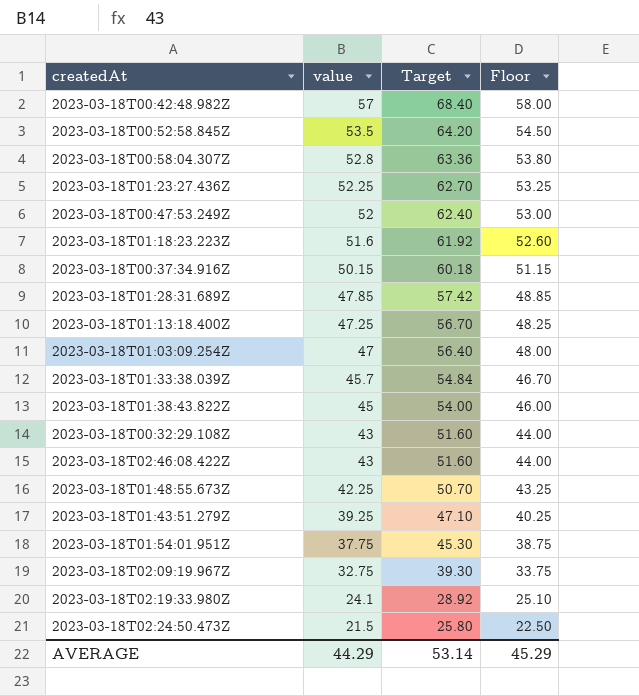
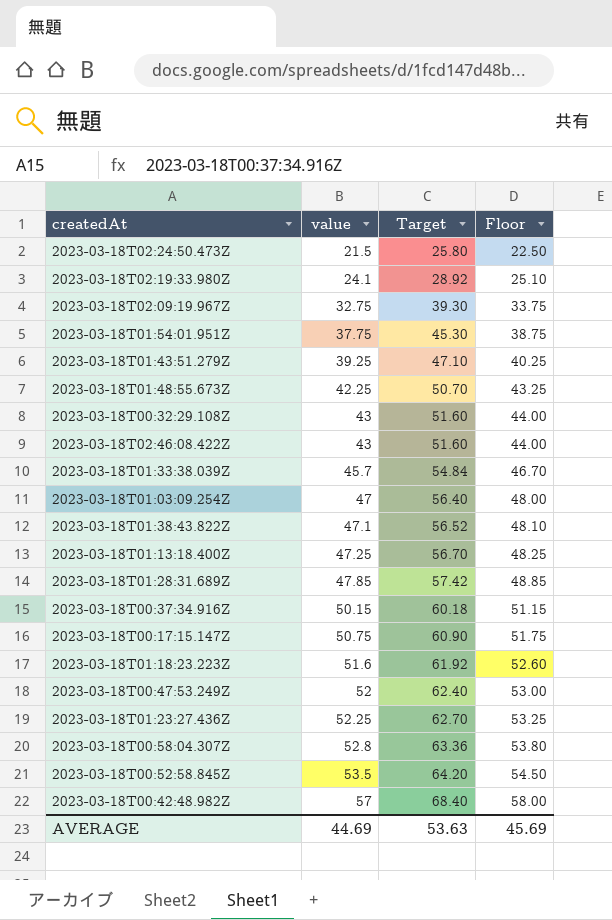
row order: value descending -> value ascending
2023-03-18T01:38:43.822Z | value: 45 -> 47.1
2023-03-18T01:38:43.822Z | Target: 54.00 -> 56.52
2023-03-18T01:38:43.822Z | Floor: 46.00 -> 48.10
row 2023-03-18T00:17:15.147Z: none -> 50.75 | 60.90 | 51.75
AVERAGE | value: 44.29 -> 44.69
AVERAGE | Target: 53.14 -> 53.63
AVERAGE | Floor: 45.29 -> 45.69

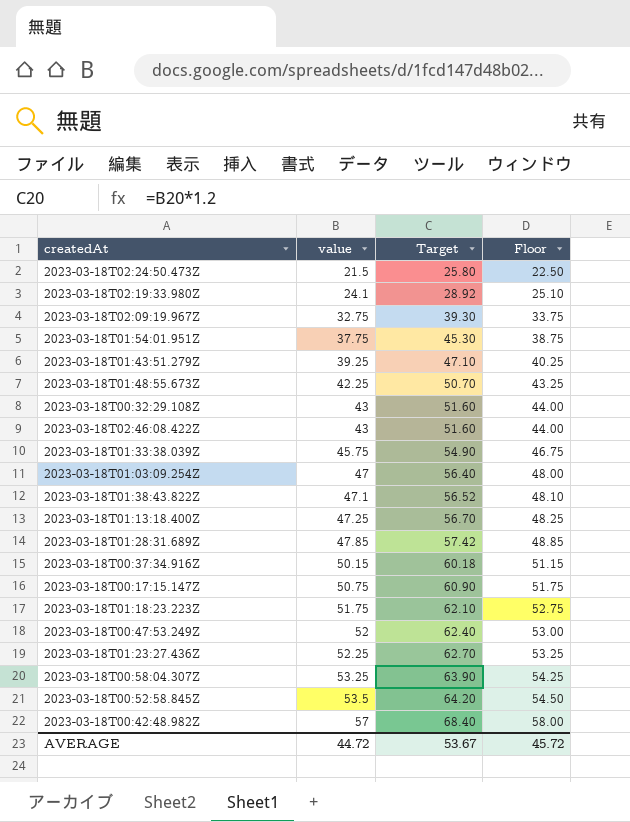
2023-03-18T01:33:38.039Z | value: 45.7 -> 45.75
2023-03-18T01:33:38.039Z | Target: 54.84 -> 54.90
2023-03-18T01:33:38.039Z | Floor: 46.70 -> 46.75
2023-03-18T01:18:23.223Z | value: 51.6 -> 51.75
2023-03-18T01:18:23.223Z | Target: 61.92 -> 62.10
2023-03-18T01:18:23.223Z | Floor: 52.60 -> 52.75
2023-03-18T00:58:04.307Z | value: 52.8 -> 53.25
2023-03-18T00:58:04.307Z | Target: 63.36 -> 63.90
2023-03-18T00:58:04.307Z | Floor: 53.80 -> 54.25
AVERAGE | value: 44.69 -> 44.72
AVERAGE | Target: 53.63 -> 53.67
AVERAGE | Floor: 45.69 -> 45.72

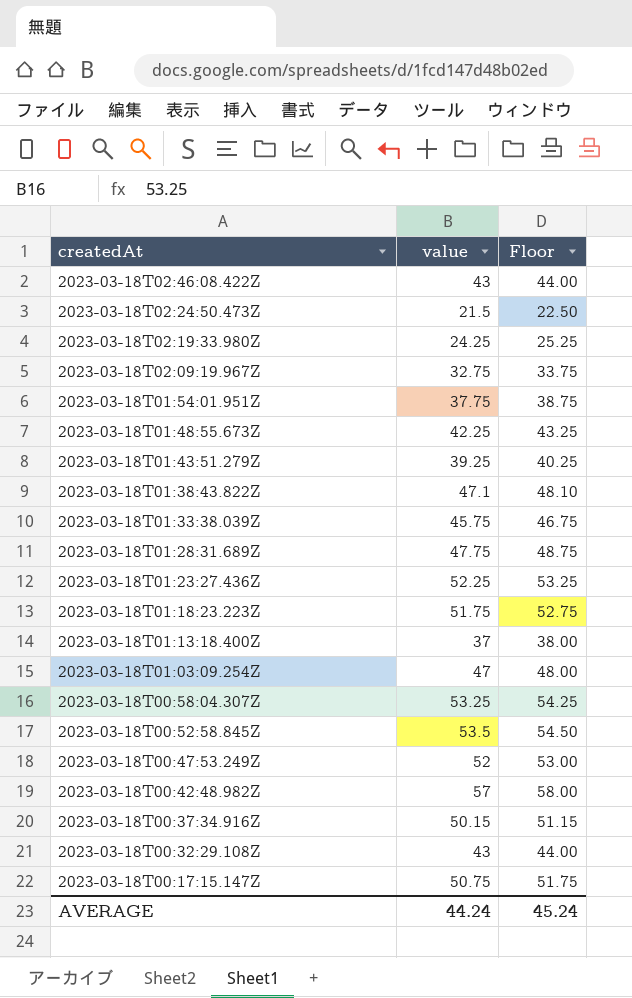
row order: value ascending -> createdAt descending
column Target | formula: [value] * 1.2 -> none
2023-03-18T02:19:33.980Z | value: 24.1 -> 24.25
2023-03-18T02:19:33.980Z | Floor: 25.10 -> 25.25
2023-03-18T01:28:31.689Z | value: 47.85 -> 47.75
2023-03-18T01:28:31.689Z | Floor: 48.85 -> 48.75
2023-03-18T01:13:18.400Z | value: 47.25 -> 37
2023-03-18T01:13:18.400Z | Floor: 48.25 -> 38.00
AVERAGE | value: 44.72 -> 44.24
AVERAGE | Floor: 45.72 -> 45.24

